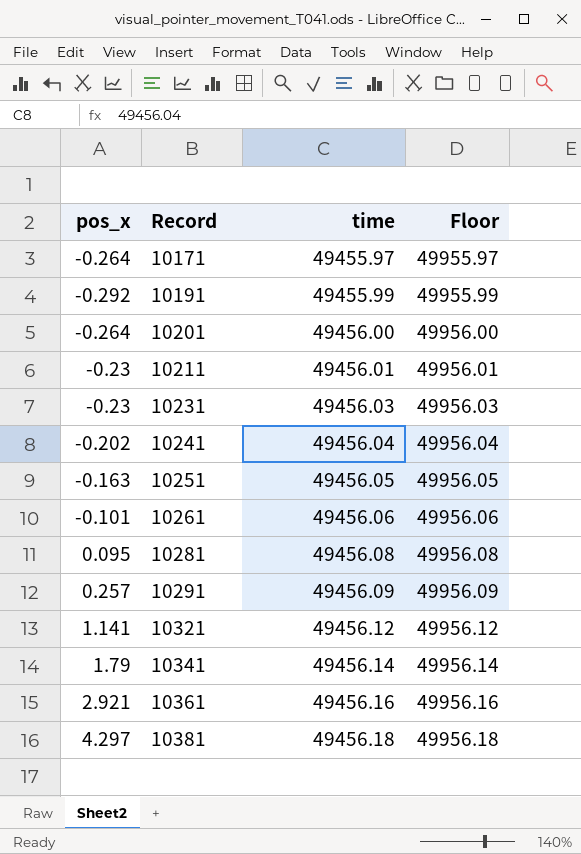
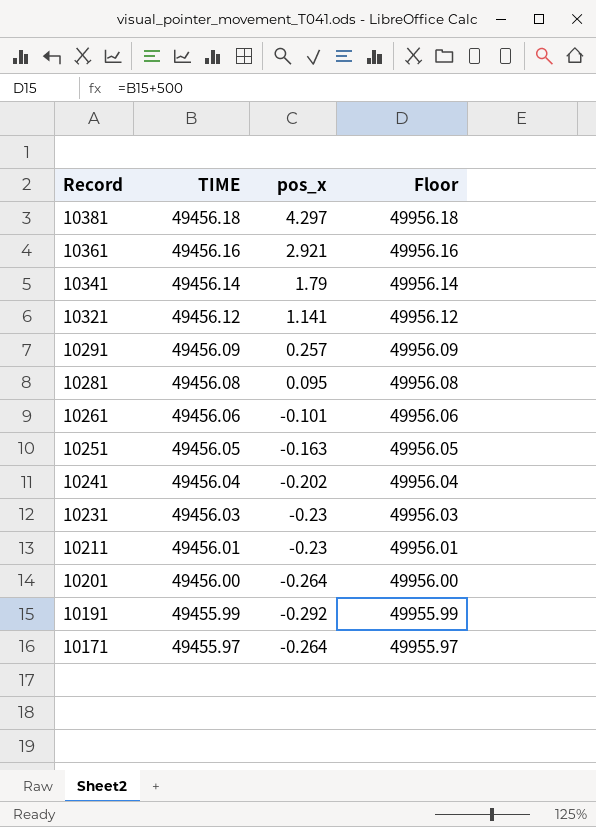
row order: Record ascending -> Record descending
column name: time -> TIME
column pos_x | position: 1 -> 3

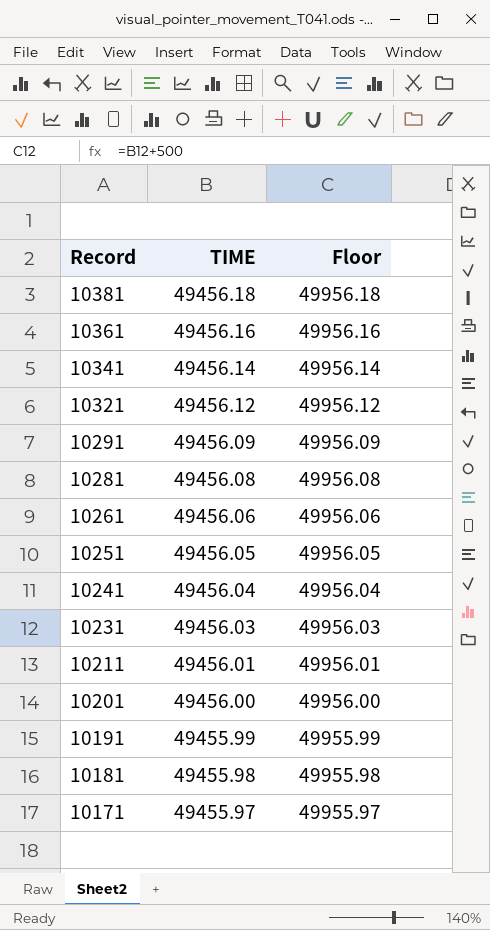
column pos_x | position: 3 -> none
row 10181: none -> 49455.98 | 49955.98

